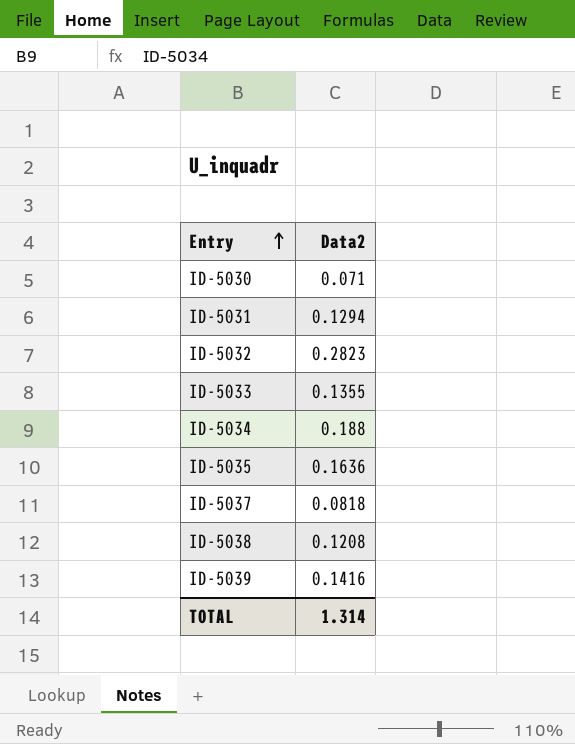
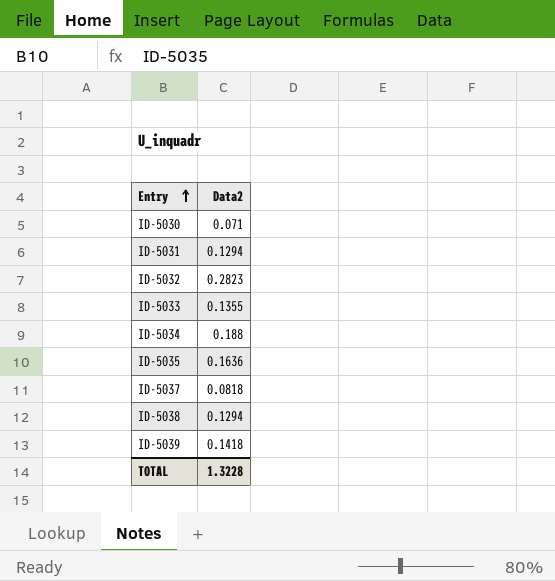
ID-5038 | Data2: 0.1208 -> 0.1294
ID-5039 | Data2: 0.1416 -> 0.1418
TOTAL | Data2: 1.314 -> 1.3228

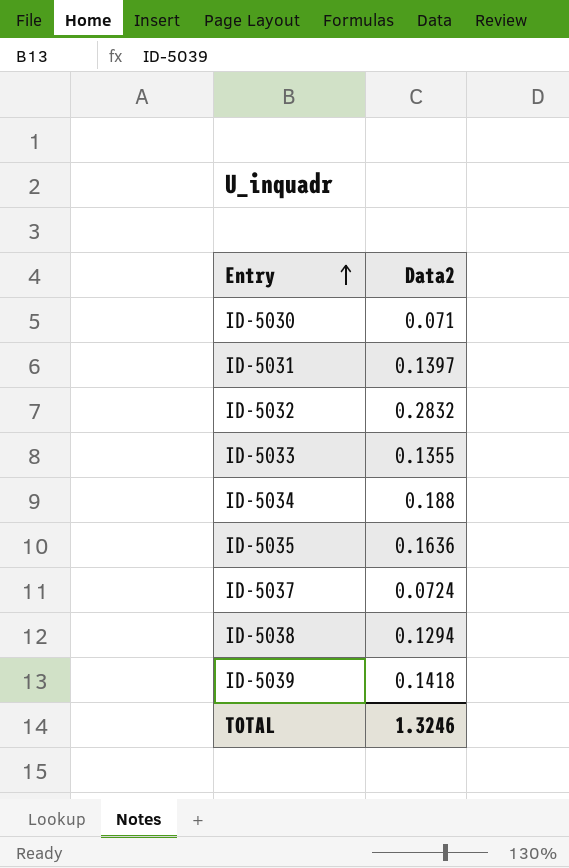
ID-5031 | Data2: 0.1294 -> 0.1397
ID-5032 | Data2: 0.2823 -> 0.2832
ID-5037 | Data2: 0.0818 -> 0.0724
TOTAL | Data2: 1.3228 -> 1.3246

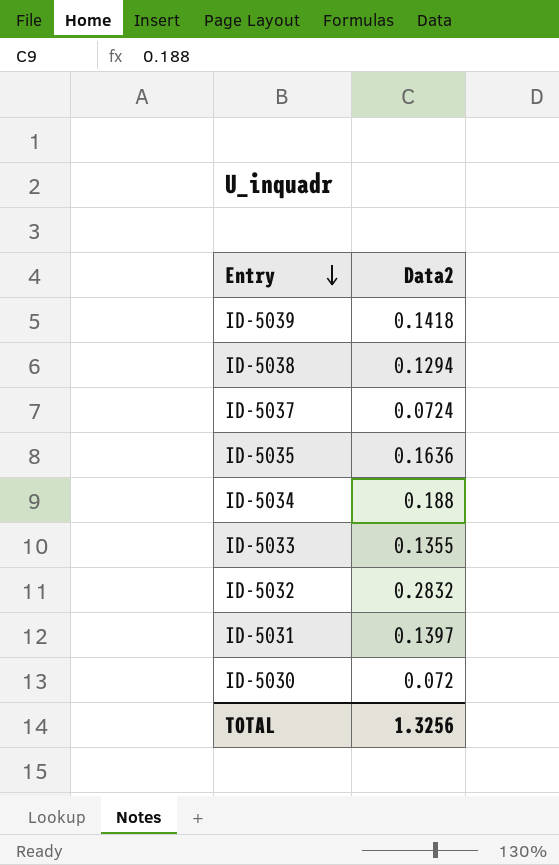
row order: Entry ascending -> Entry descending
ID-5030 | Data2: 0.071 -> 0.072
TOTAL | Data2: 1.3246 -> 1.3256

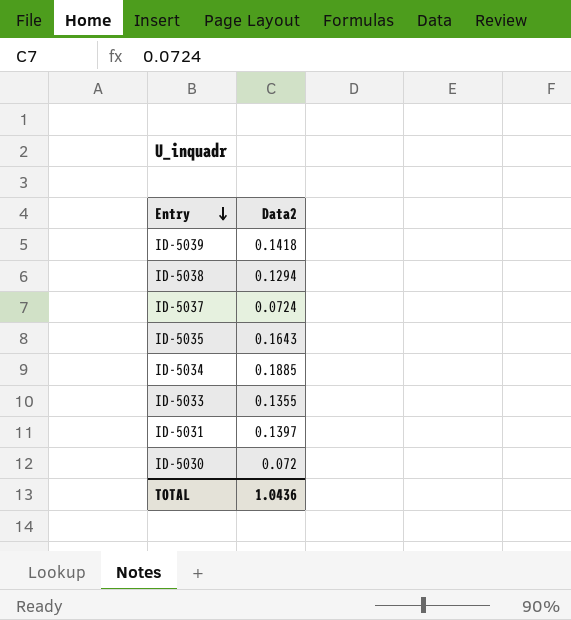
row ID-5032: 0.2832 -> none
ID-5035 | Data2: 0.1636 -> 0.1643
ID-5034 | Data2: 0.188 -> 0.1885
TOTAL | Data2: 1.3256 -> 1.0436

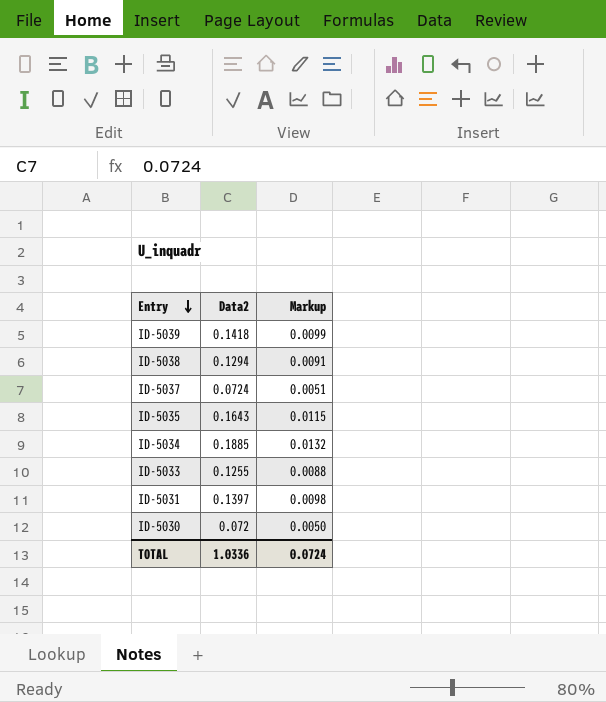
column Markup | formula: none -> [Data2] * 0.07
ID-5033 | Data2: 0.1355 -> 0.1255
TOTAL | Data2: 1.0436 -> 1.0336

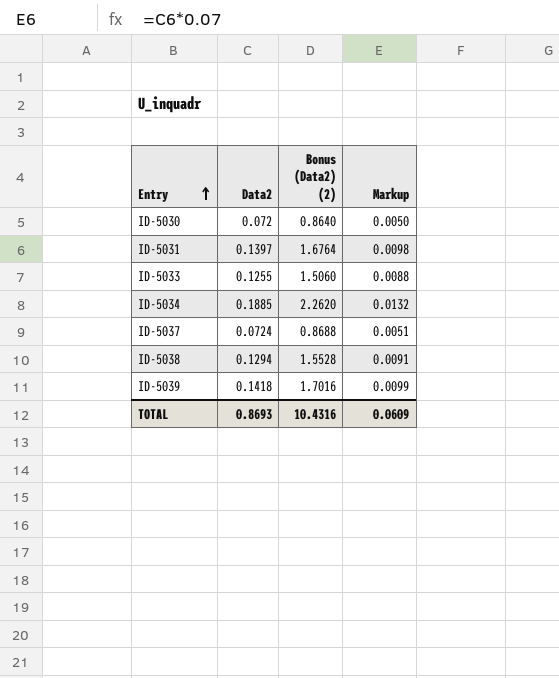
row order: Entry descending -> Entry ascending
column Bonus (Data2) (2) | formula: none -> [Data2] * 12
row ID-5035: 0.1643 | 0.0115 -> none
TOTAL | Data2: 1.0336 -> 0.8693
TOTAL | Markup: 0.0724 -> 0.0609

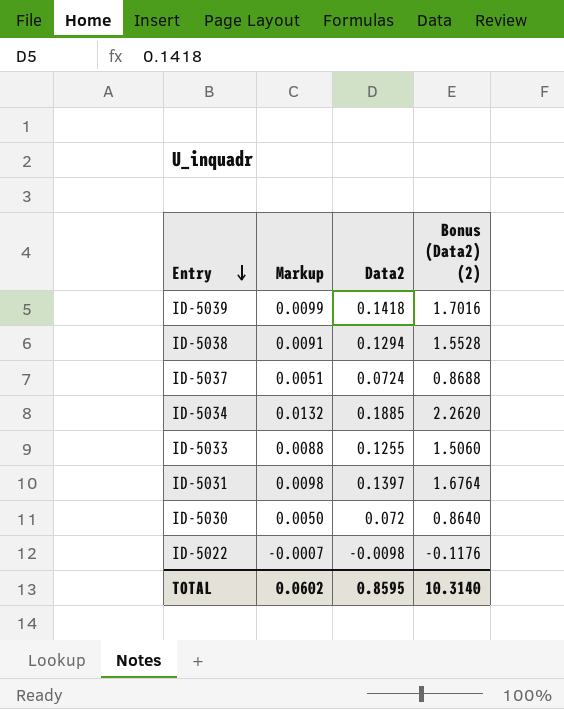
row order: Entry ascending -> Entry descending
column Markup | position: 4 -> 2
row ID-5022: none -> -0.0007 | -0.0098 | -0.1176
TOTAL | Markup: 0.0609 -> 0.0602
TOTAL | Data2: 0.8693 -> 0.8595
TOTAL | Bonus (Data2) (2): 10.4316 -> 10.3140

